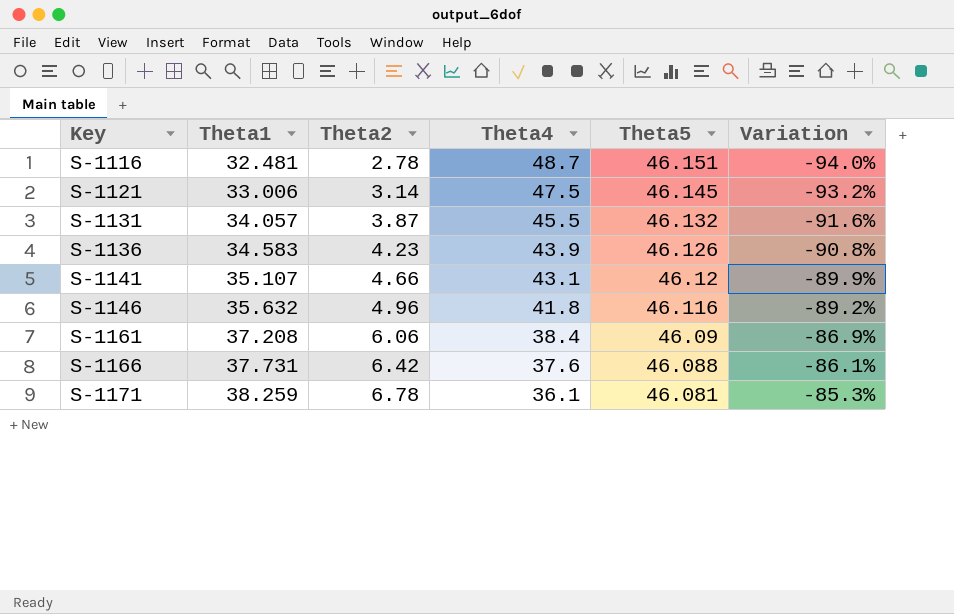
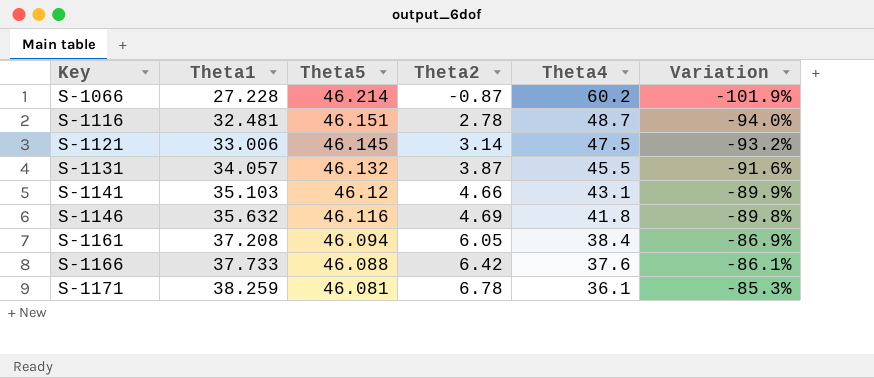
column Theta5 | position: 5 -> 3
row S-1136: 34.583 | 4.23 | 43.9 | 46.126 | -90.8% -> none
row S-1066: none -> 27.228 | 46.214 | -0.87 | 60.2 | -101.9%
S-1141 | Theta1: 35.107 -> 35.103
S-1146 | Theta2: 4.96 -> 4.69
S-1146 | Variation: -89.2% -> -89.8%
S-1161 | Theta5: 46.09 -> 46.094
S-1161 | Theta2: 6.06 -> 6.05
S-1166 | Theta1: 37.731 -> 37.733

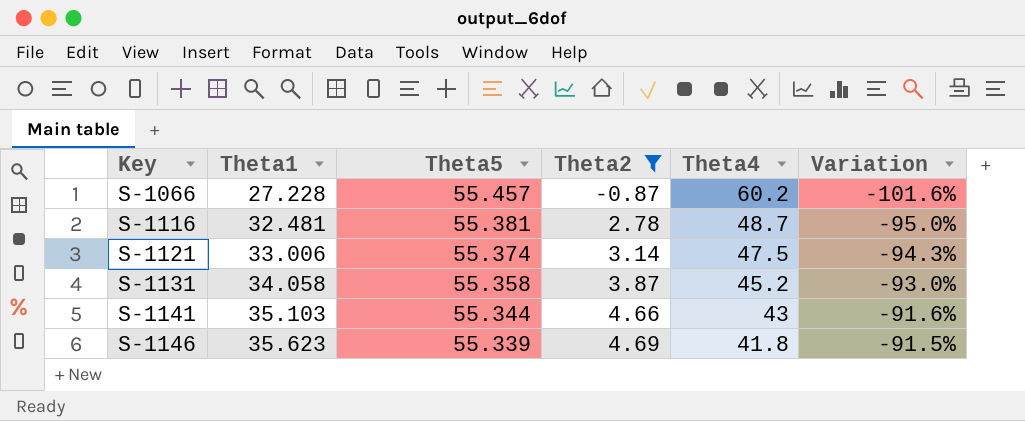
filter: none -> Theta2 <= 4.69
S-1066 | Theta5: 46.214 -> 55.457
S-1066 | Variation: -101.9% -> -101.6%
S-1116 | Theta5: 46.151 -> 55.381
S-1116 | Variation: -94.0% -> -95.0%
S-1121 | Theta5: 46.145 -> 55.374
S-1121 | Variation: -93.2% -> -94.3%
S-1131 | Theta1: 34.057 -> 34.058
S-1131 | Theta5: 46.132 -> 55.358
S-1131 | Theta4: 45.5 -> 45.2
S-1131 | Variation: -91.6% -> -93.0%
S-1141 | Theta5: 46.12 -> 55.344
S-1141 | Theta4: 43.1 -> 43
S-1141 | Variation: -89.9% -> -91.6%
S-1146 | Theta1: 35.632 -> 35.623
S-1146 | Theta5: 46.116 -> 55.339
S-1146 | Variation: -89.8% -> -91.5%

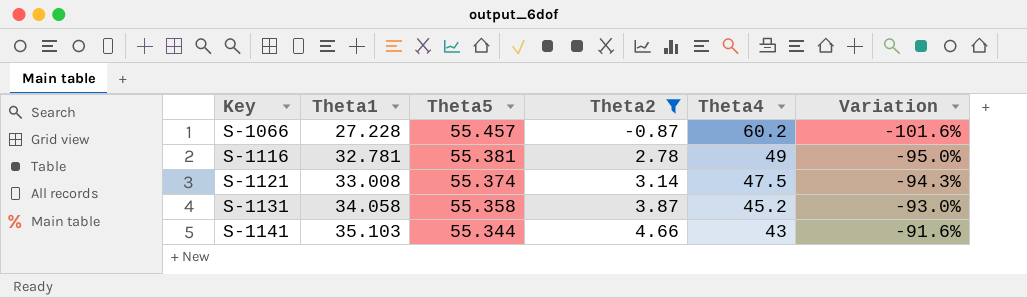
row S-1146: 35.623 | 55.339 | 4.69 | 41.8 | -91.5% -> none
S-1116 | Theta1: 32.481 -> 32.781
S-1116 | Theta4: 48.7 -> 49
S-1121 | Theta1: 33.006 -> 33.008

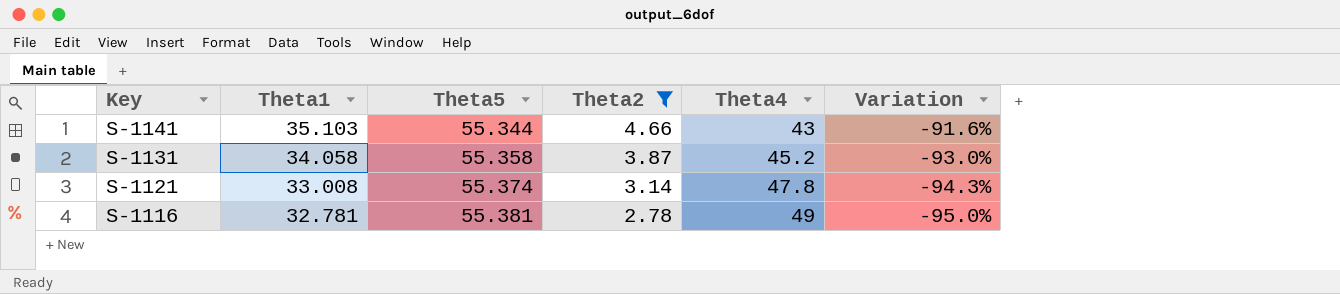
row order: Key ascending -> Key descending
row S-1066: 27.228 | 55.457 | -0.87 | 60.2 | -101.6% -> none
S-1121 | Theta4: 47.5 -> 47.8

